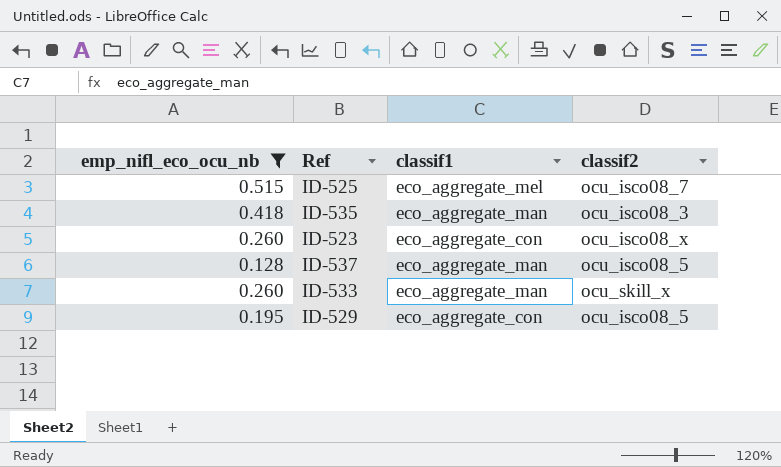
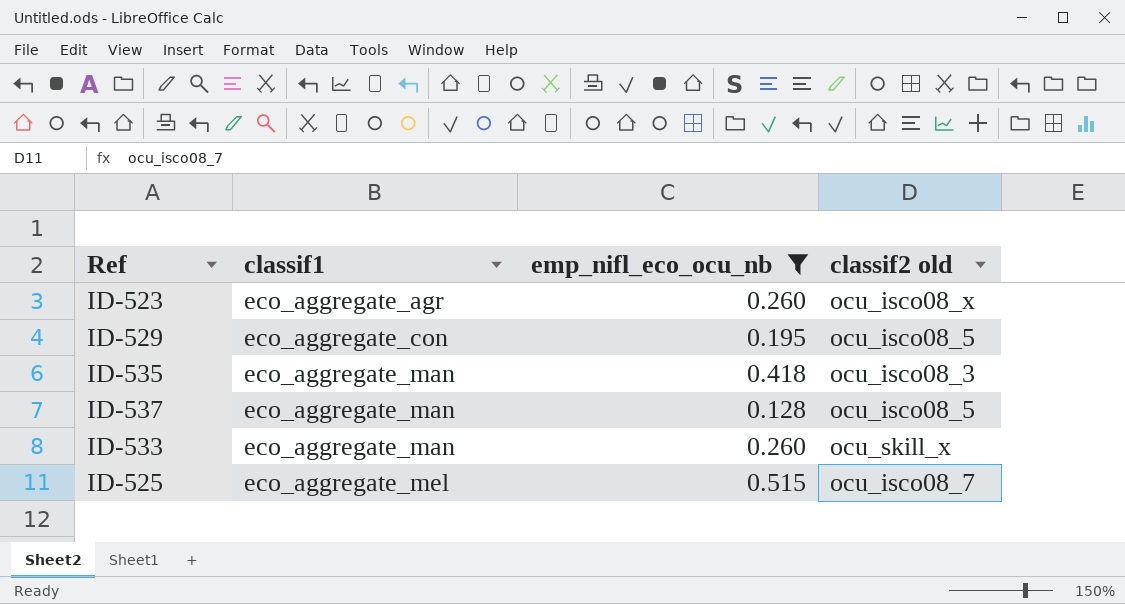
row order: none -> classif1 ascending
column emp_nifl_eco_ocu_nb | position: 1 -> 3
column name: classif2 -> classif2 old
ID-523 | classif1: eco_aggregate_con -> eco_aggregate_agr

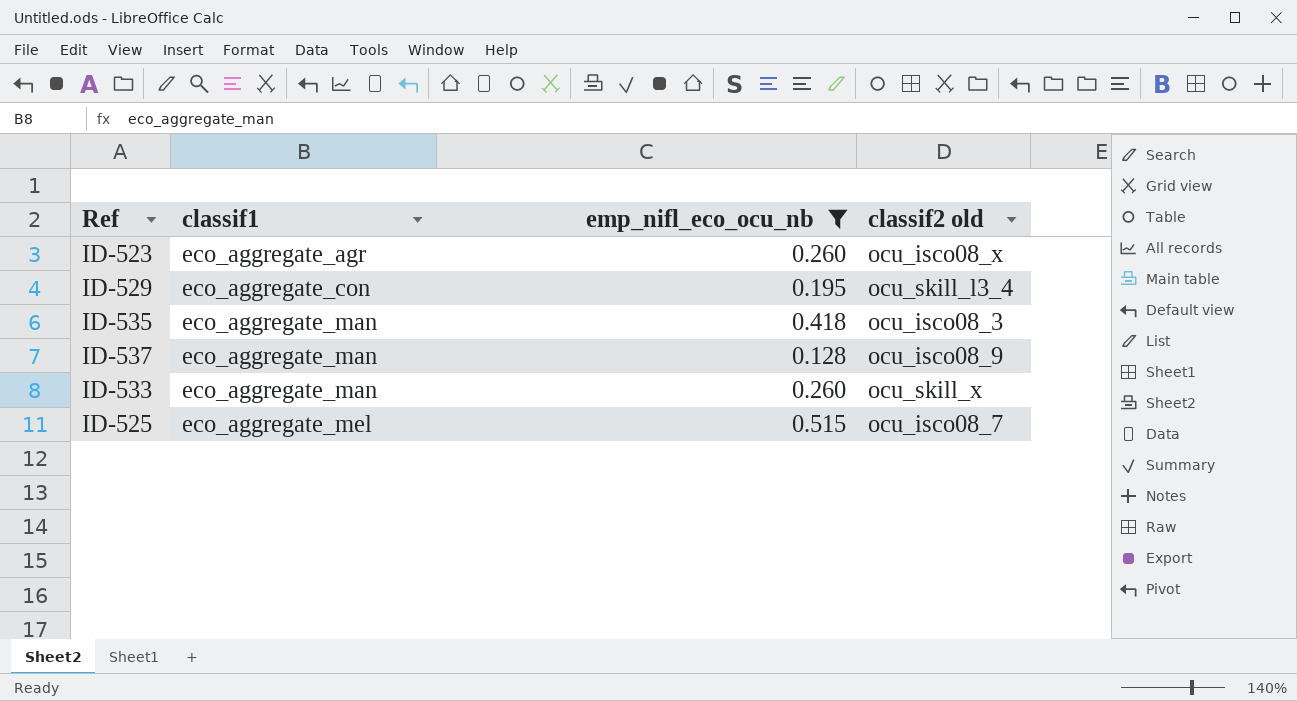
ID-529 | classif2 old: ocu_isco08_5 -> ocu_skill_l3_4
ID-537 | classif2 old: ocu_isco08_5 -> ocu_isco08_9

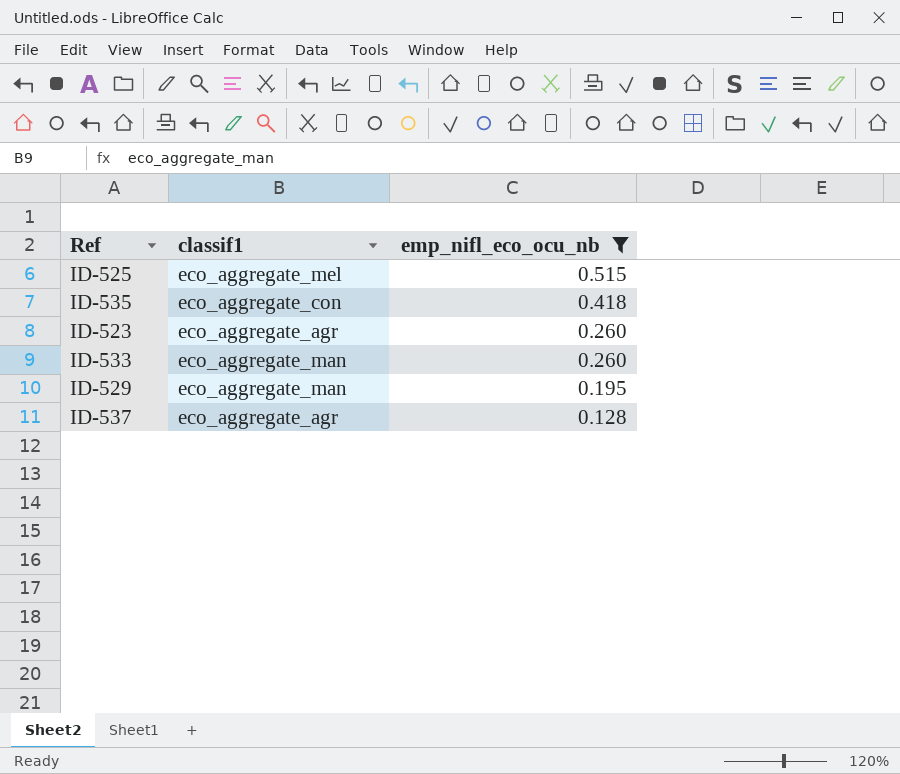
row order: classif1 ascending -> emp_nifl_eco_ocu_nb descending
column classif2 old | position: 4 -> none
ID-535 | classif1: eco_aggregate_man -> eco_aggregate_con
ID-529 | classif1: eco_aggregate_con -> eco_aggregate_man
ID-537 | classif1: eco_aggregate_man -> eco_aggregate_agr

